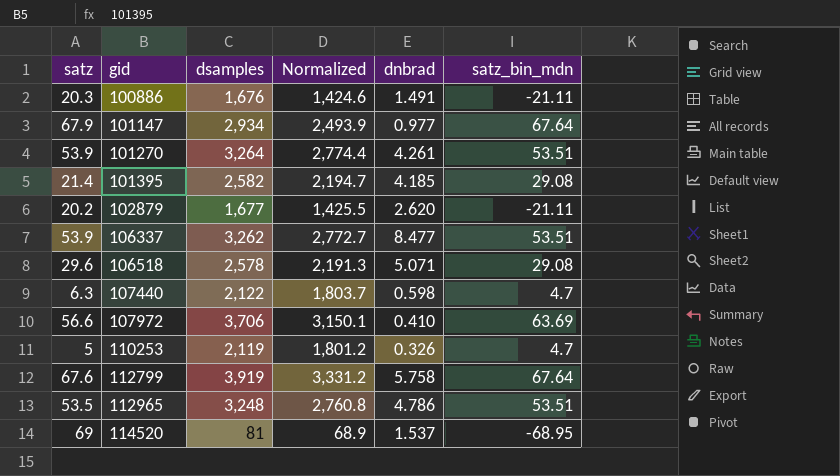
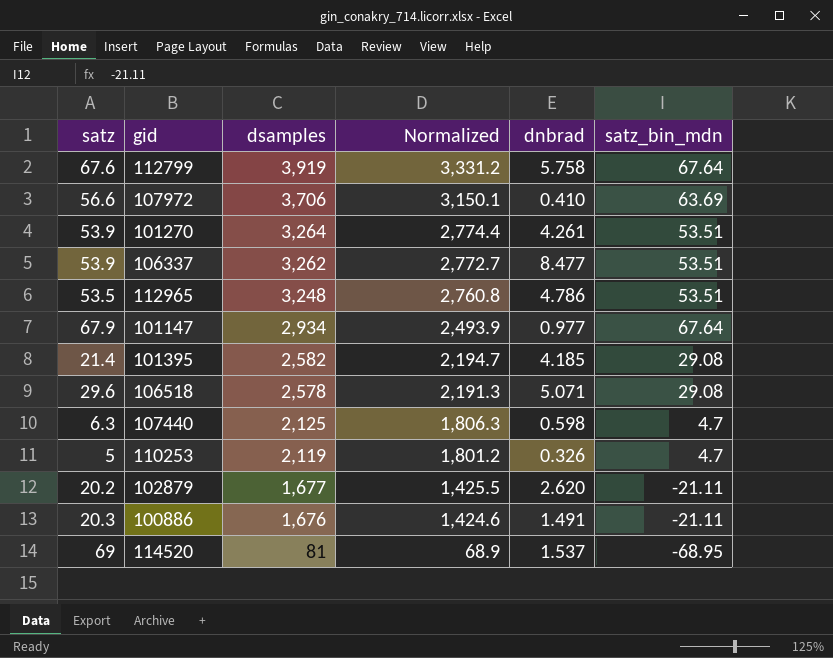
row order: gid ascending -> dsamples descending
107440 | dsamples: 2,122 -> 2,125
107440 | Normalized: 1,803.7 -> 1,806.3

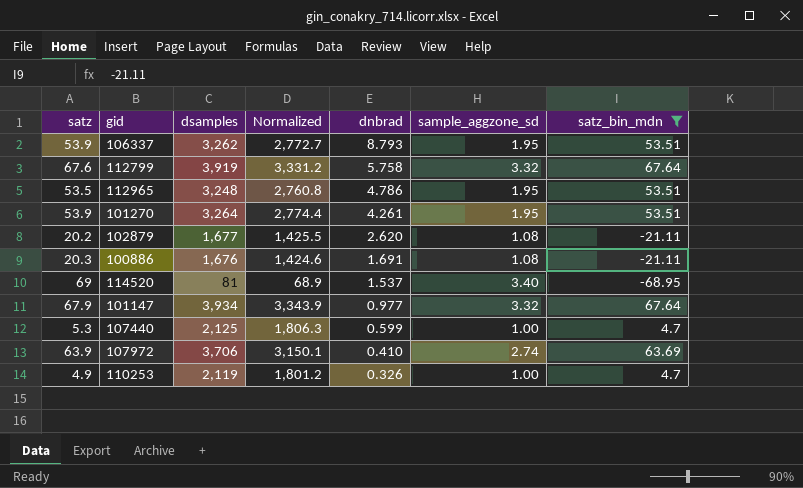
filter: none -> satz_bin_mdn != 29.08
row order: dsamples descending -> dnbrad descending
column sample_aggzone_sd | position: none -> 6
106337 | dnbrad: 8.477 -> 8.793
100886 | dnbrad: 1.491 -> 1.691
101147 | dsamples: 2,934 -> 3,934
101147 | Normalized: 2,493.9 -> 3,343.9
107440 | satz: 6.3 -> 5.3
107440 | dnbrad: 0.598 -> 0.599
107972 | satz: 56.6 -> 63.9
110253 | satz: 5 -> 4.9

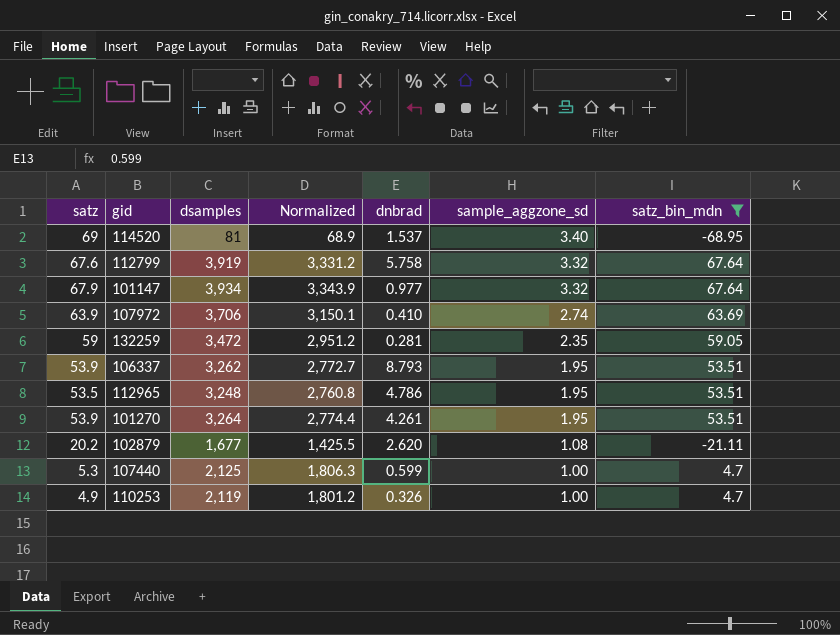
row order: dnbrad descending -> sample_aggzone_sd descending
row 100886: 20.3 | 1,676 | 1,424.6 | 1.691 | 1.08 | -21.11 -> none
row 132259: none -> 59 | 3,472 | 2,951.2 | 0.281 | 2.35 | 59.05

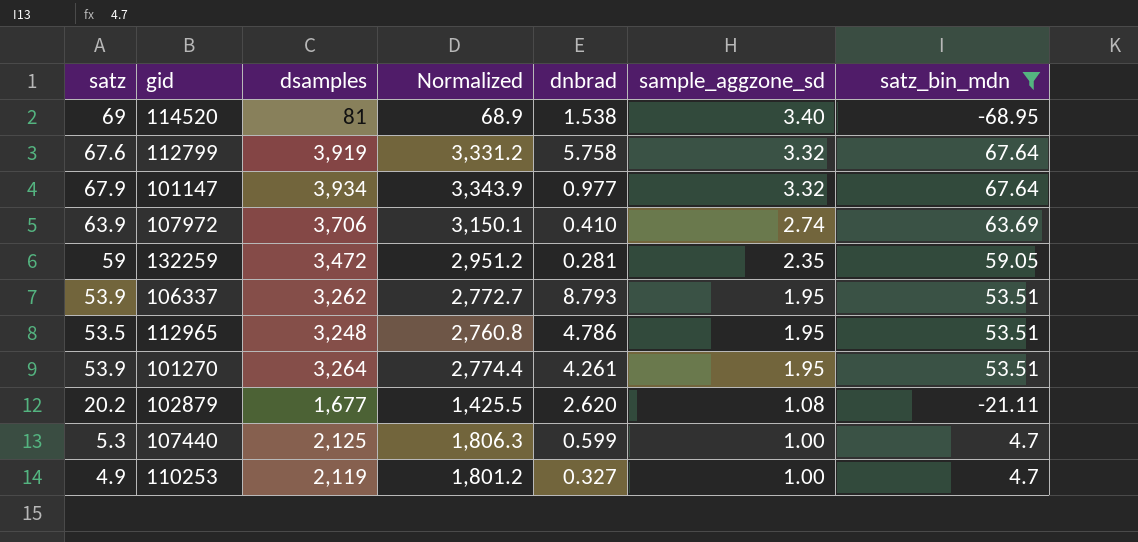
114520 | dnbrad: 1.537 -> 1.538
110253 | dnbrad: 0.326 -> 0.327

